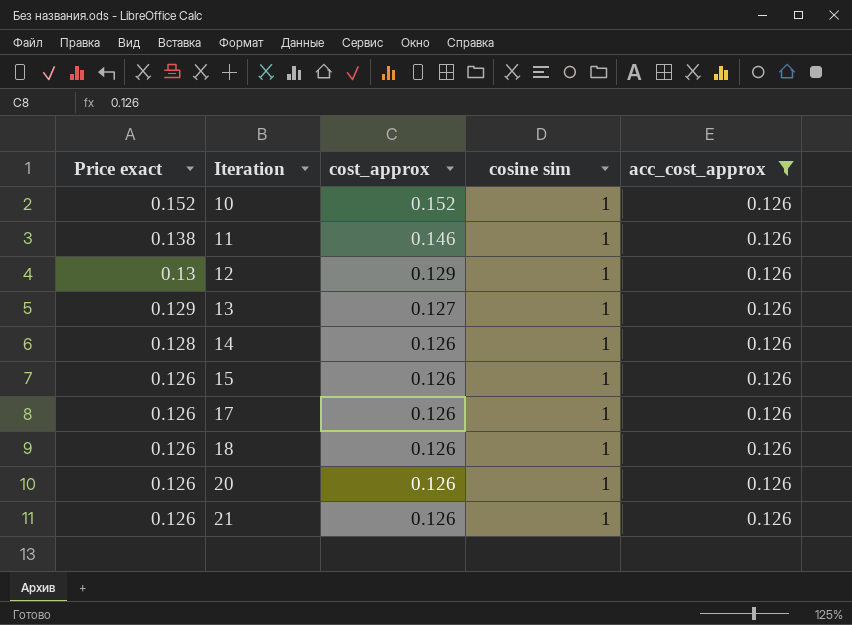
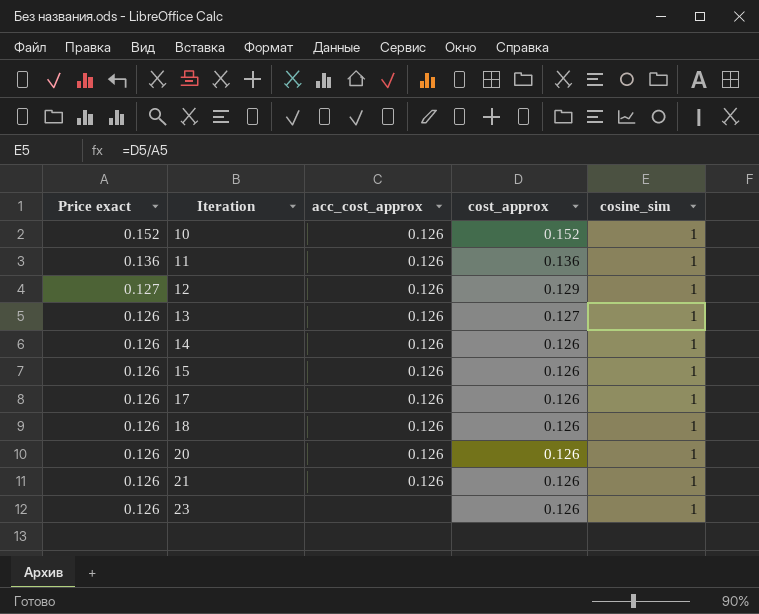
filter: acc_cost_approx = 0.126 -> none
column acc_cost_approx | position: 5 -> 3
column name: cosine sim -> cosine_sim
11 | Price exact: 0.138 -> 0.136
11 | cost_approx: 0.146 -> 0.136
12 | Price exact: 0.13 -> 0.127
13 | Price exact: 0.129 -> 0.126
14 | Price exact: 0.128 -> 0.126

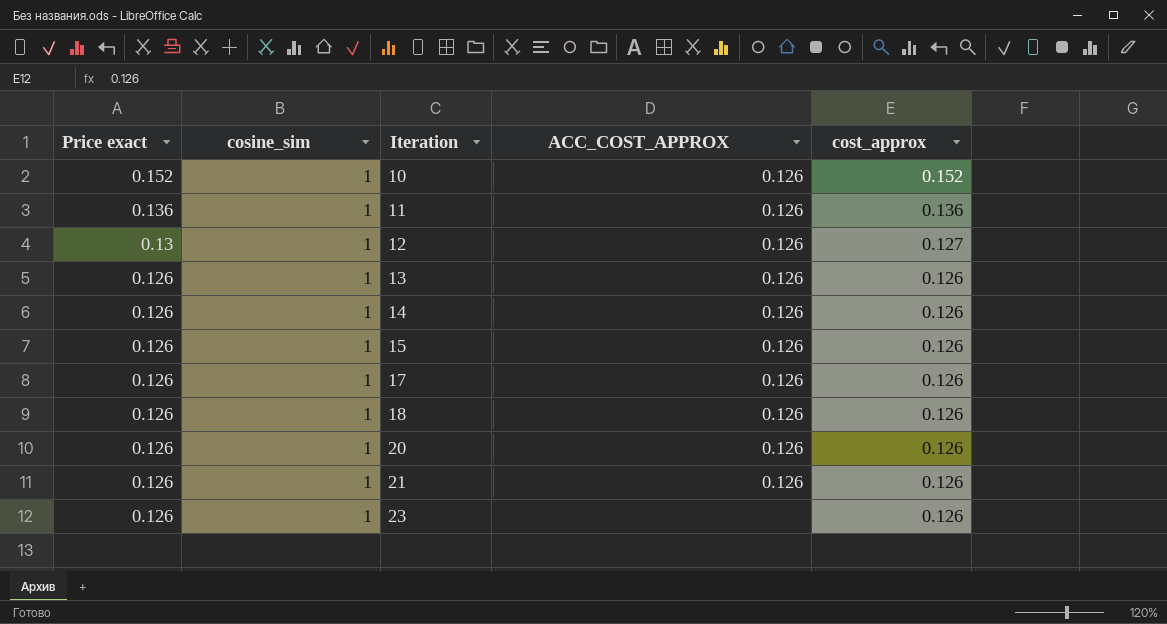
column cosine_sim | position: 5 -> 2
column name: acc_cost_approx -> ACC_COST_APPROX
12 | Price exact: 0.127 -> 0.13
12 | cost_approx: 0.129 -> 0.127
13 | cost_approx: 0.127 -> 0.126

